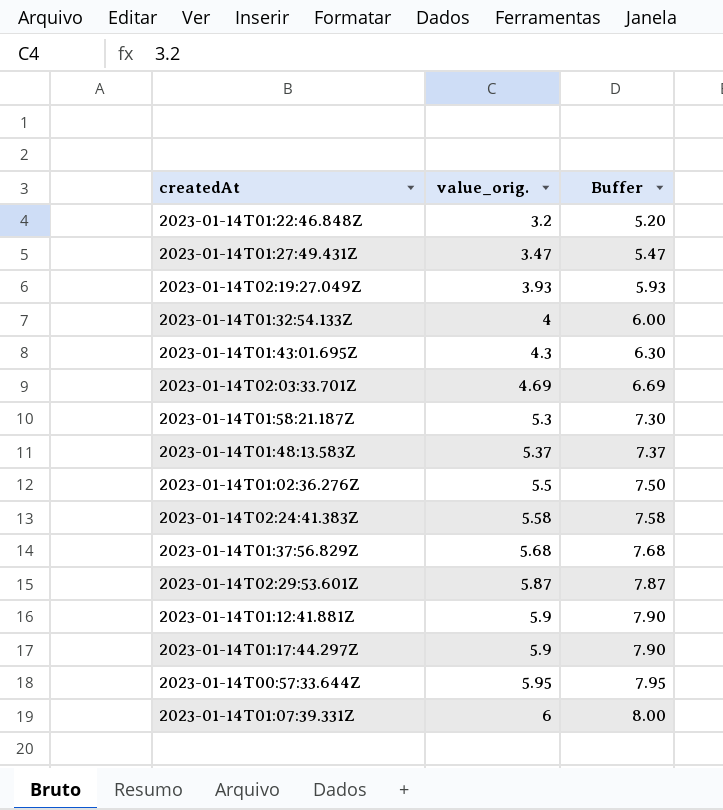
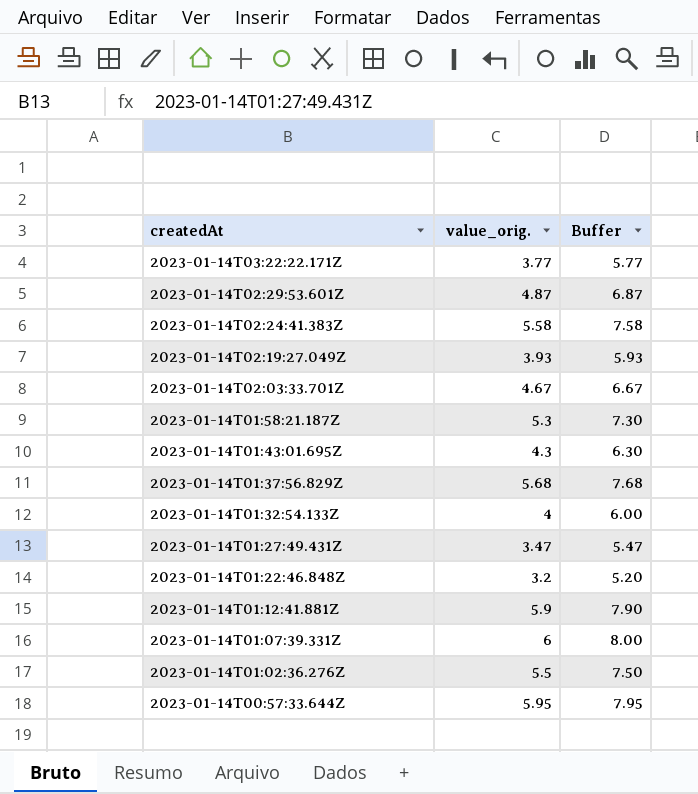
row order: value_orig. ascending -> createdAt descending
row 2023-01-14T01:48:13.583Z: 5.37 | 7.37 -> none
row 2023-01-14T01:17:44.297Z: 5.9 | 7.90 -> none
row 2023-01-14T03:22:22.171Z: none -> 3.77 | 5.77
2023-01-14T02:29:53.601Z | value_orig.: 5.87 -> 4.87
2023-01-14T02:29:53.601Z | Buffer: 7.87 -> 6.87
2023-01-14T02:03:33.701Z | value_orig.: 4.69 -> 4.67
2023-01-14T02:03:33.701Z | Buffer: 6.69 -> 6.67

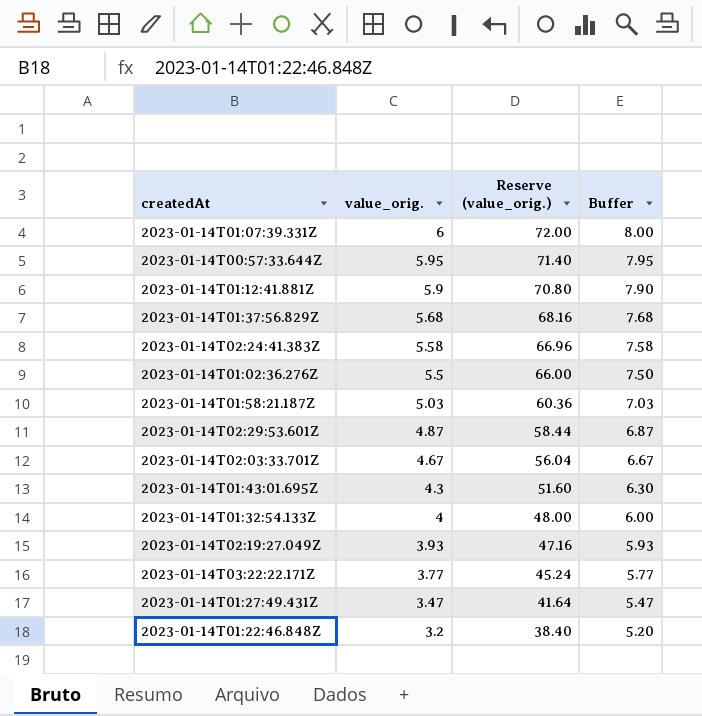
row order: createdAt descending -> value_orig. descending
column Reserve (value_orig.) | formula: none -> [value_orig.] * 12
2023-01-14T01:58:21.187Z | value_orig.: 5.3 -> 5.03
2023-01-14T01:58:21.187Z | Buffer: 7.30 -> 7.03

